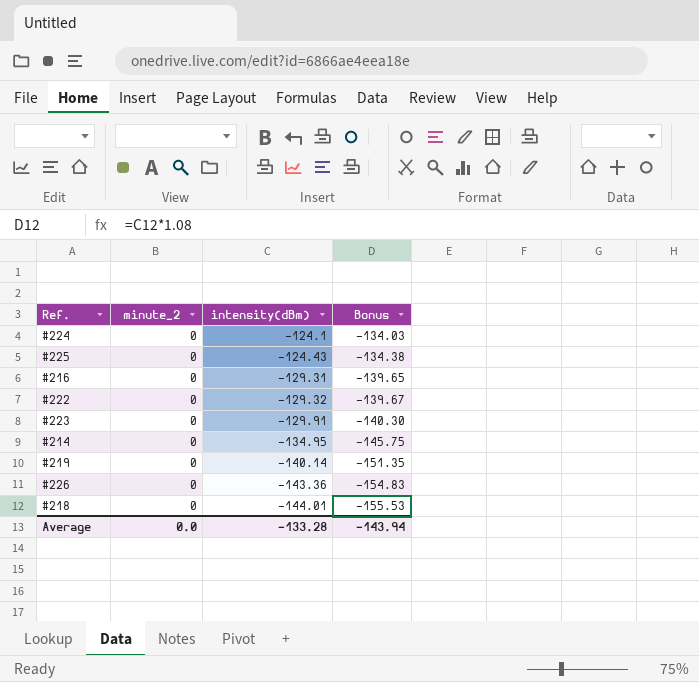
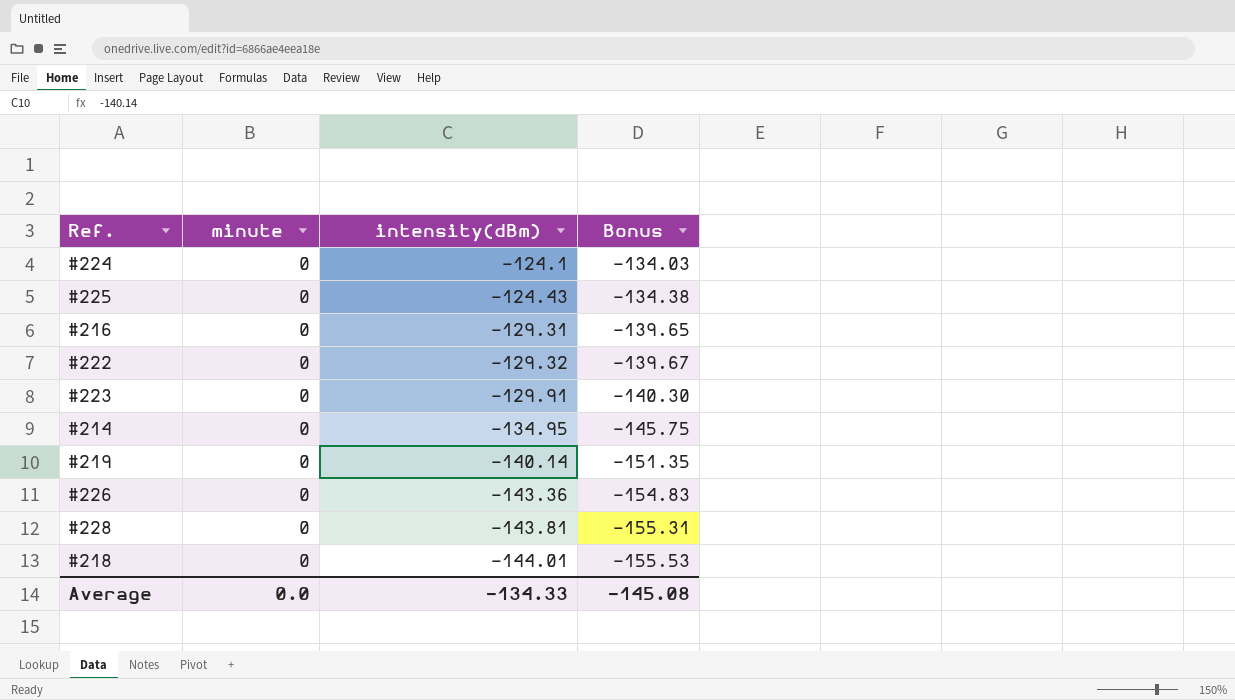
column name: minute_2 -> minute
row #228: none -> 0 | -143.81 | -155.31
Average | intensity(dBm): -133.28 -> -134.33
Average | Bonus: -143.94 -> -145.08

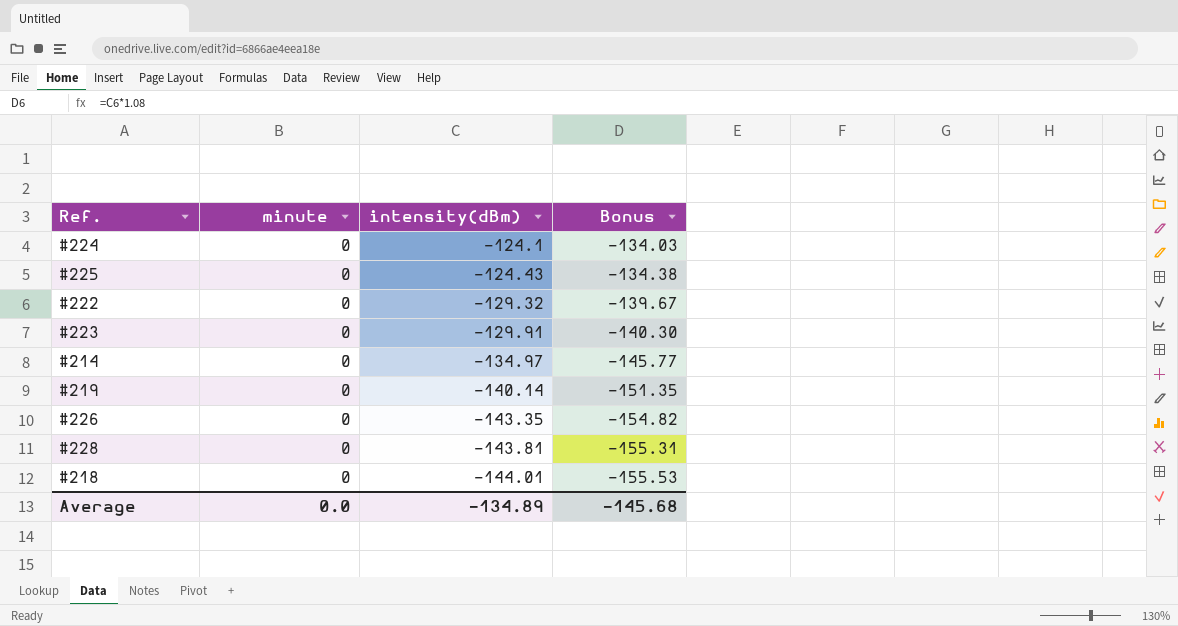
row #216: 0 | -129.31 | -139.65 -> none
#214 | intensity(dBm): -134.95 -> -134.97
#214 | Bonus: -145.75 -> -145.77
#226 | intensity(dBm): -143.36 -> -143.35
#226 | Bonus: -154.83 -> -154.82
Average | intensity(dBm): -134.33 -> -134.89
Average | Bonus: -145.08 -> -145.68

